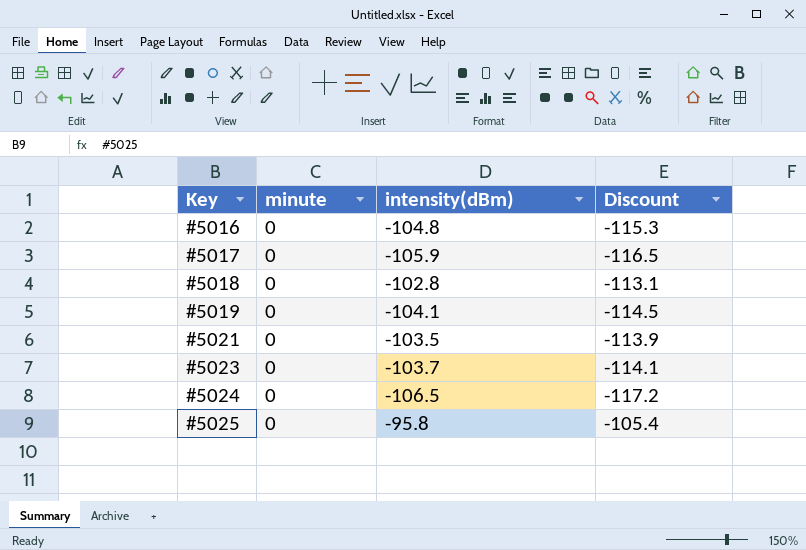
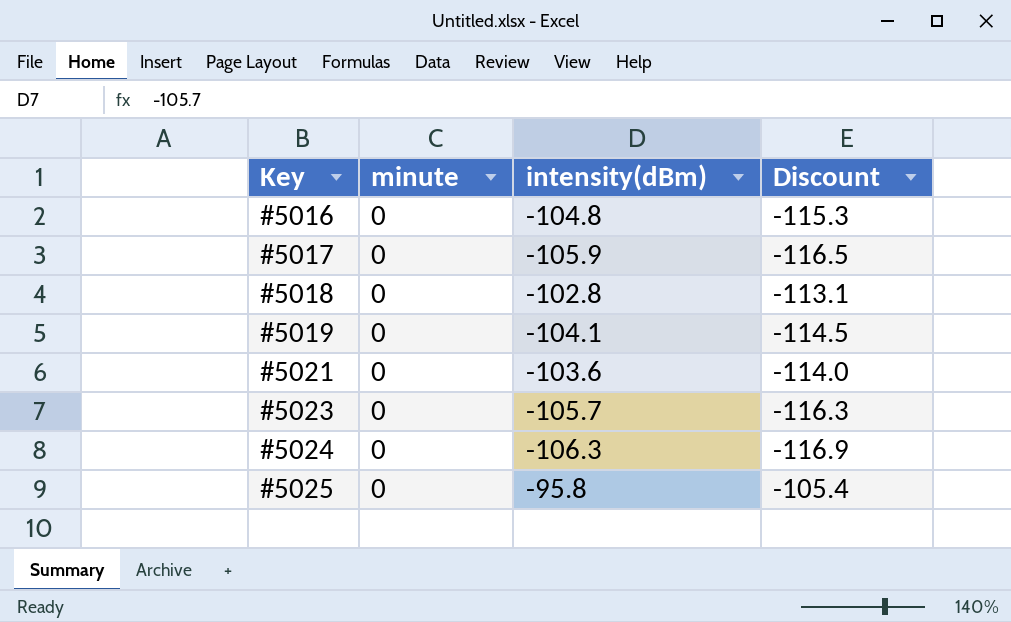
#5021 | intensity(dBm): -103.5 -> -103.6
#5021 | Discount: -113.9 -> -114.0
#5023 | intensity(dBm): -103.7 -> -105.7
#5023 | Discount: -114.1 -> -116.3
#5024 | intensity(dBm): -106.5 -> -106.3
#5024 | Discount: -117.2 -> -116.9

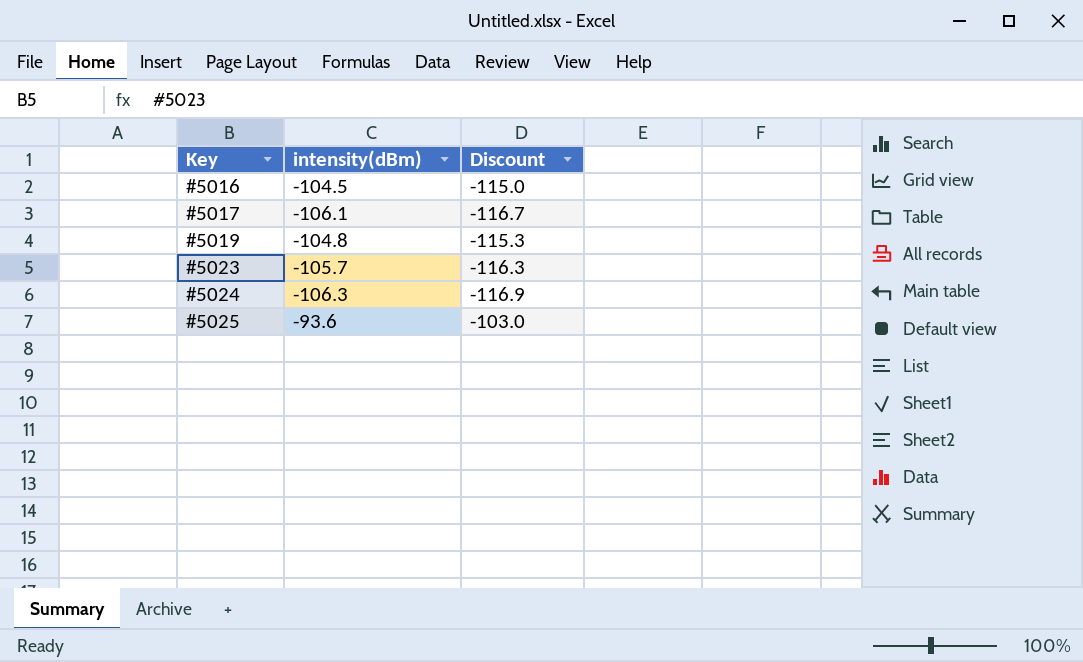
column minute | position: 2 -> none
row #5018: 0 | -102.8 | -113.1 -> none
row #5021: 0 | -103.6 | -114.0 -> none
#5016 | intensity(dBm): -104.8 -> -104.5
#5016 | Discount: -115.3 -> -115.0
#5017 | intensity(dBm): -105.9 -> -106.1
#5017 | Discount: -116.5 -> -116.7
#5019 | intensity(dBm): -104.1 -> -104.8
#5019 | Discount: -114.5 -> -115.3
#5025 | intensity(dBm): -95.8 -> -93.6
#5025 | Discount: -105.4 -> -103.0

